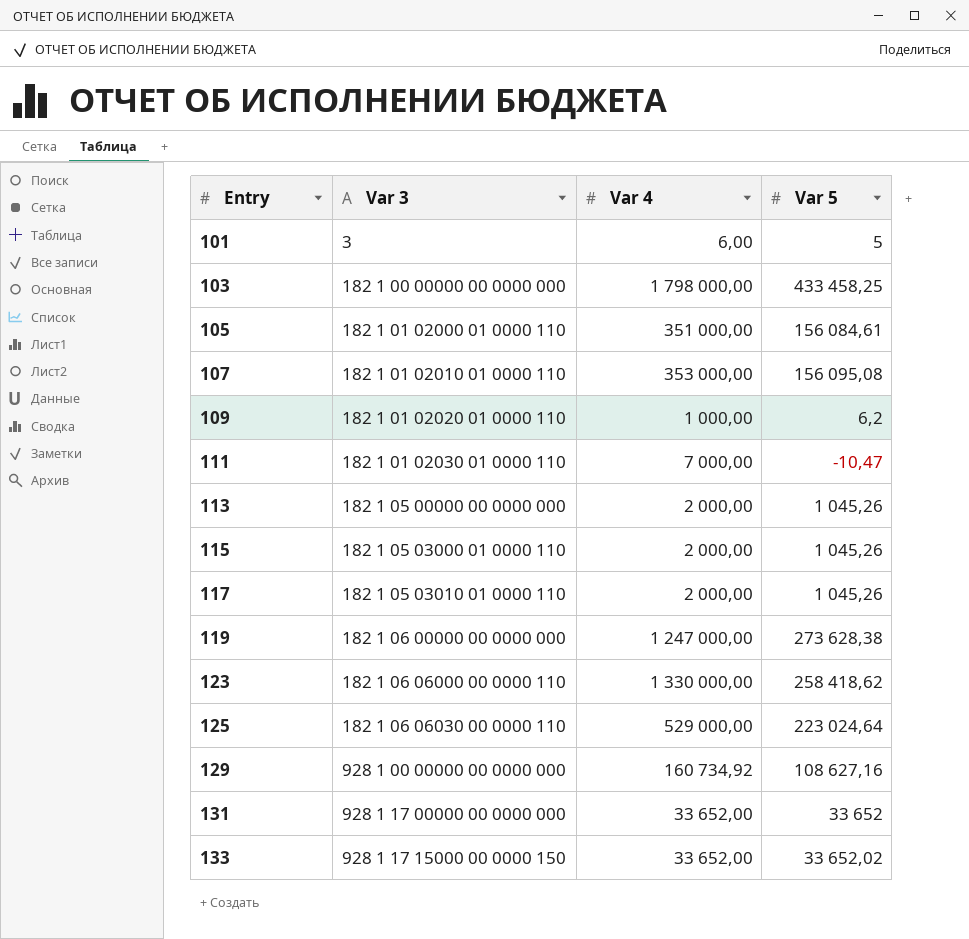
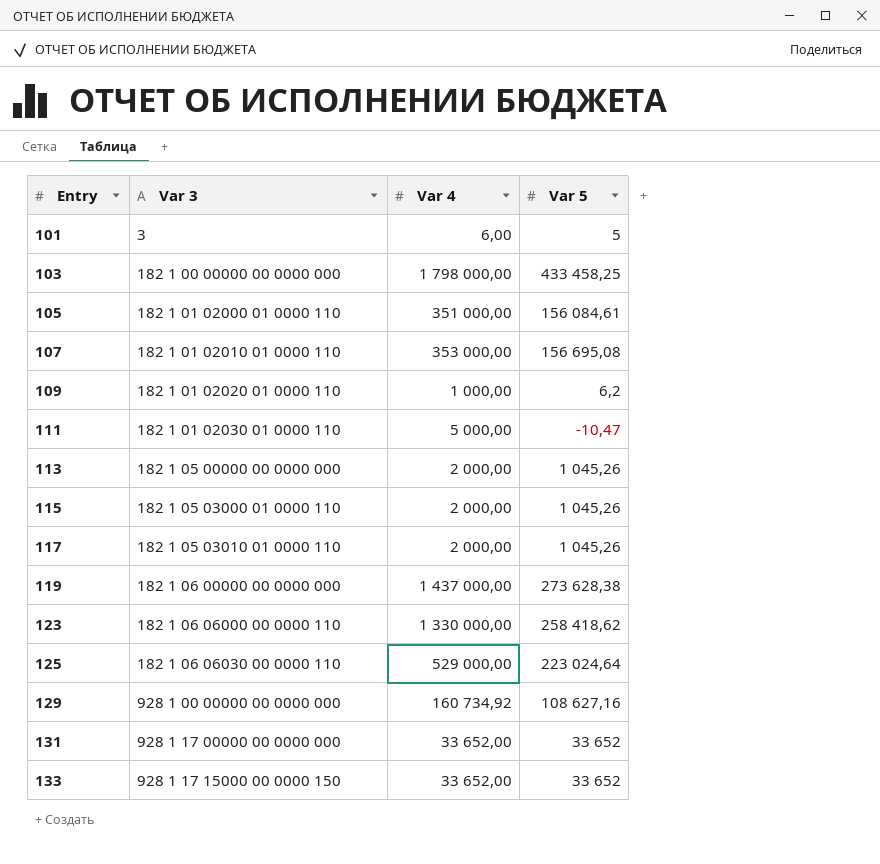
107 | Var 5: 156 095,08 -> 156 695,08
111 | Var 4: 7 000,00 -> 5 000,00
119 | Var 4: 1 247 000,00 -> 1 437 000,00
133 | Var 5: 33 652,02 -> 33 652

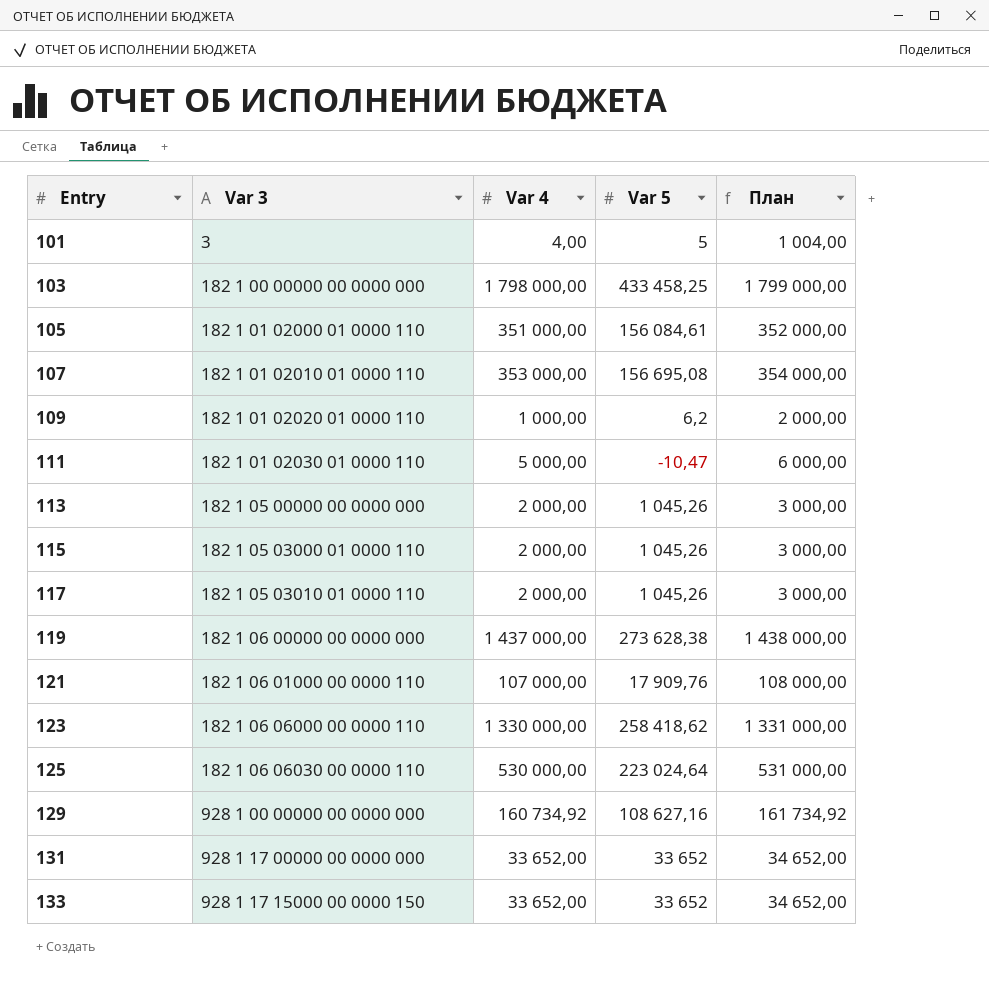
column План | formula: none -> [Var 4] + 1000
101 | Var 4: 6,00 -> 4,00
row 121: none -> 182 1 06 01000 00 0000 110 | 107 000,00 | 17 909,76 | 108 000,00
125 | Var 4: 529 000,00 -> 530 000,00

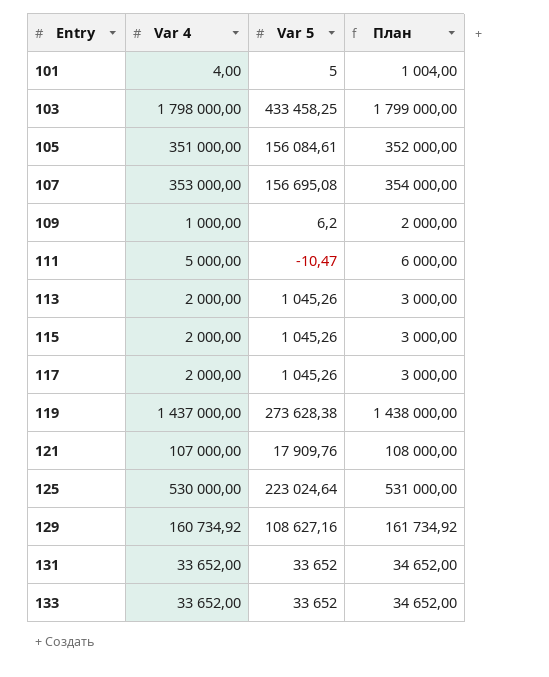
column Var 3 | position: 2 -> none
row 123: 182 1 06 06000 00 0000 110 | 1 330 000,00 | 258 418,62 | 1 331 000,00 -> none

